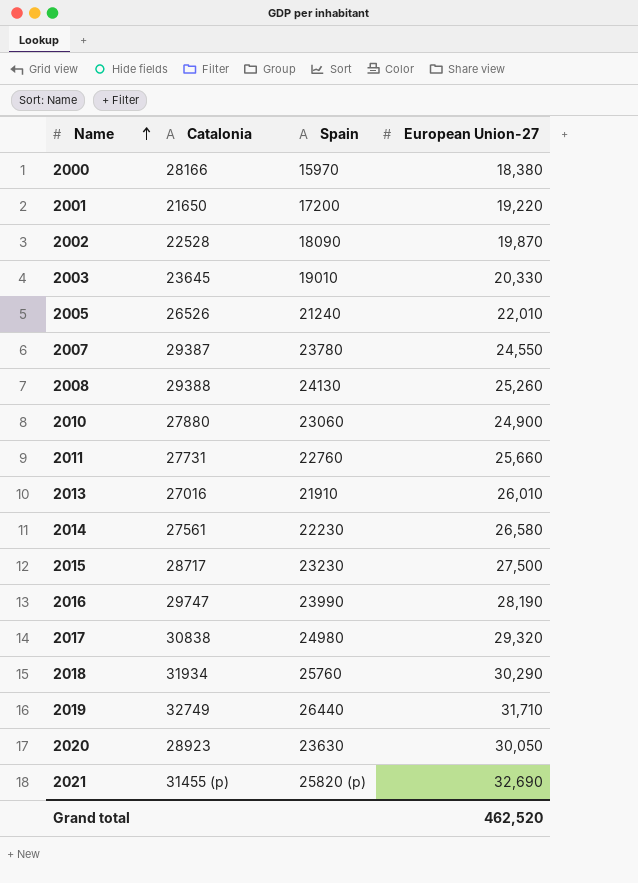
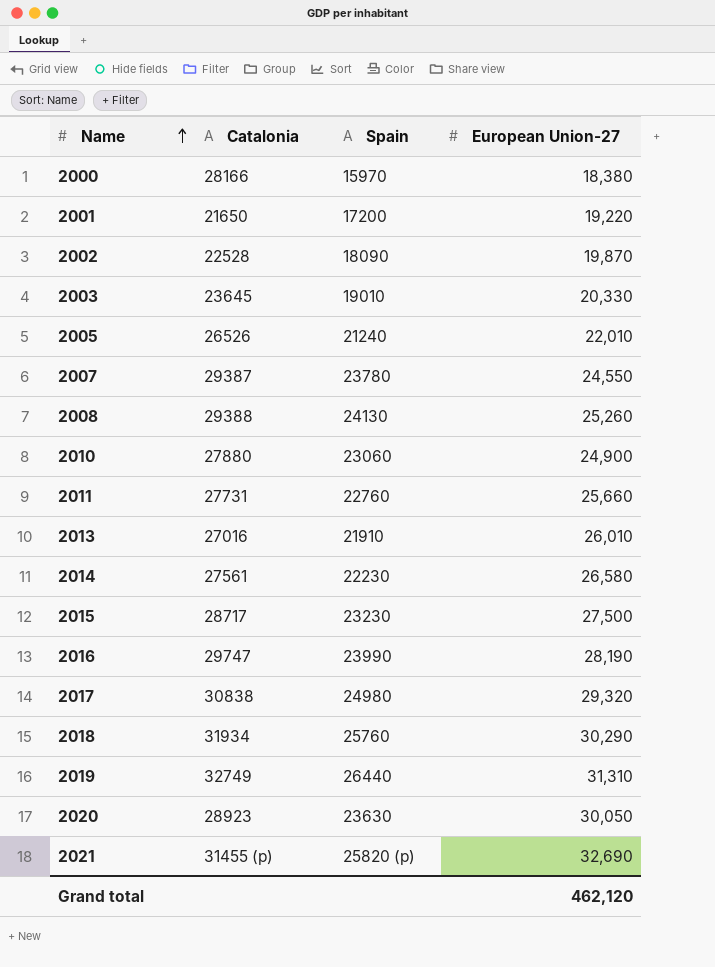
2019 | European Union-27: 31,710 -> 31,310
Grand total | European Union-27: 462,520 -> 462,120

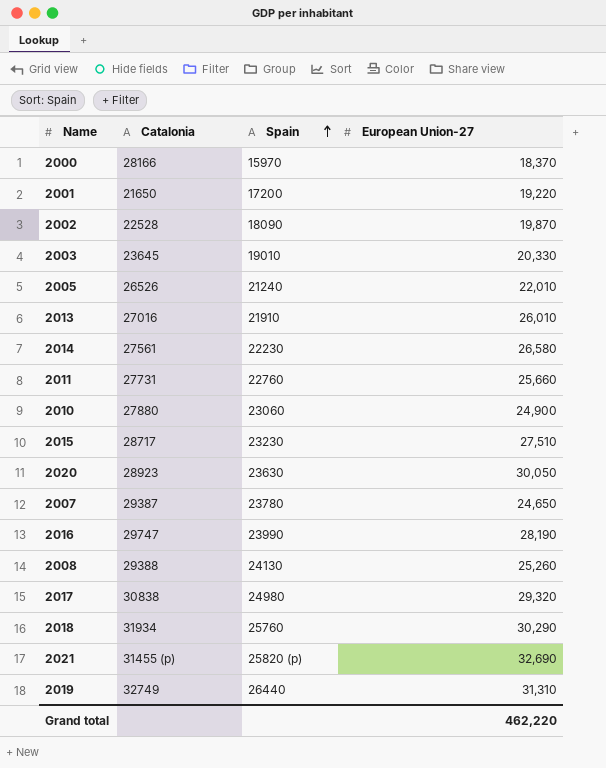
row order: Name ascending -> Spain ascending
2000 | European Union-27: 18,380 -> 18,370
2015 | European Union-27: 27,500 -> 27,510
2007 | European Union-27: 24,550 -> 24,650
Grand total | European Union-27: 462,120 -> 462,220

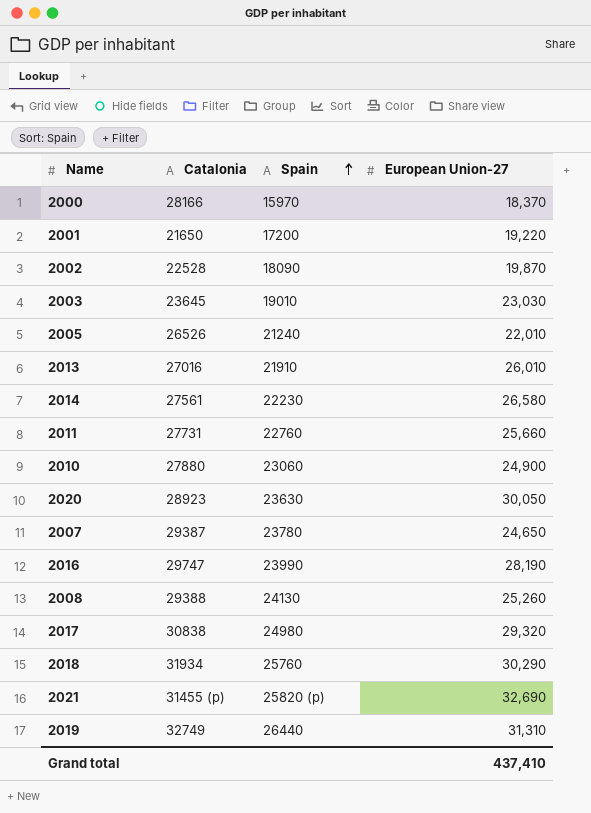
row 2015: 28717 | 23230 | 27,510 -> none
2003 | European Union-27: 20,330 -> 23,030
Grand total | European Union-27: 462,220 -> 437,410

